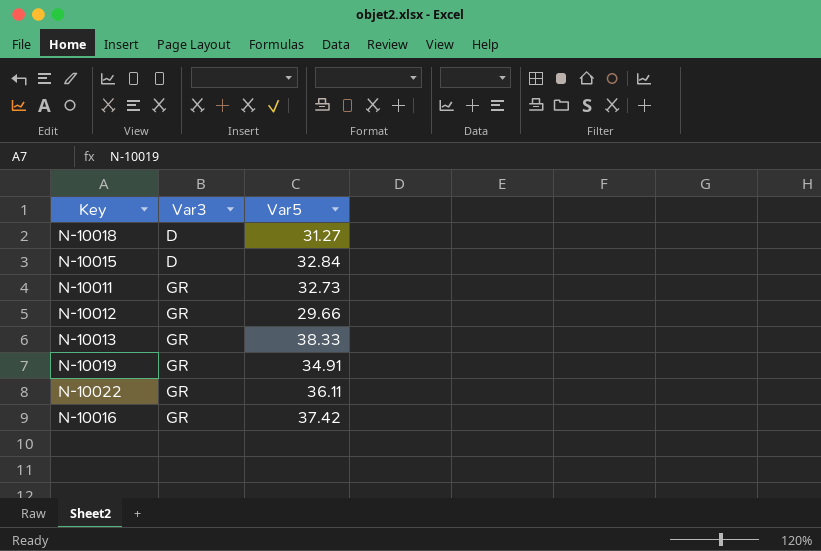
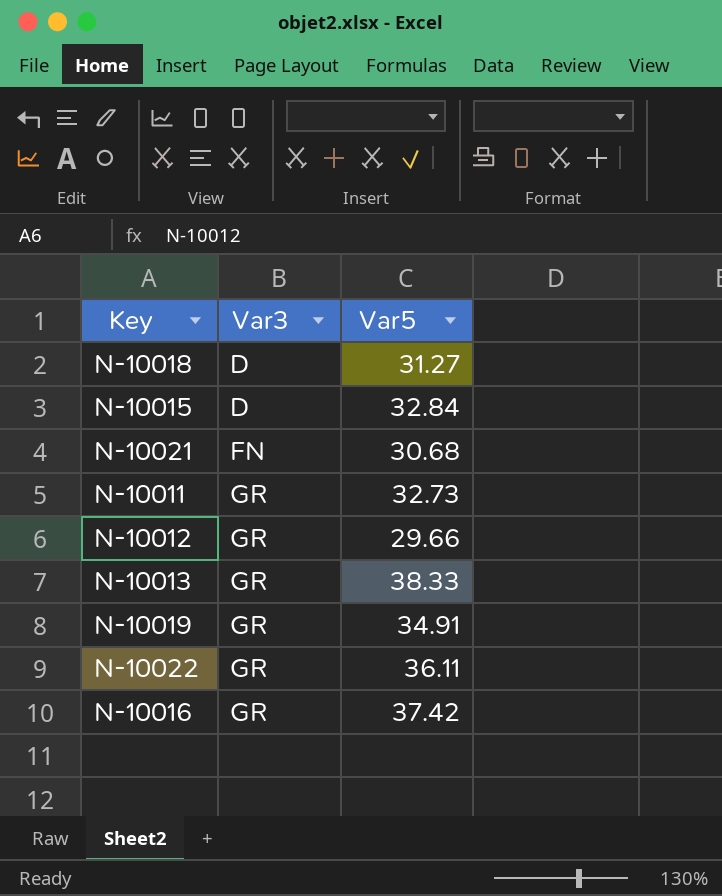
row N-10021: none -> FN | 30.68

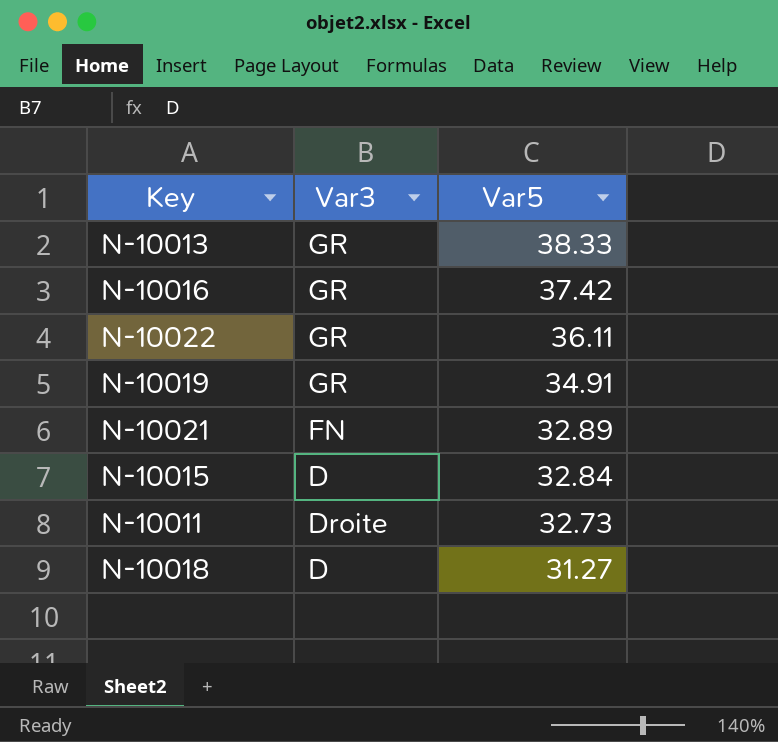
row order: Var3 ascending -> Var5 descending
row N-10012: GR | 29.66 -> none
N-10021 | Var5: 30.68 -> 32.89
N-10011 | Var3: GR -> Droite

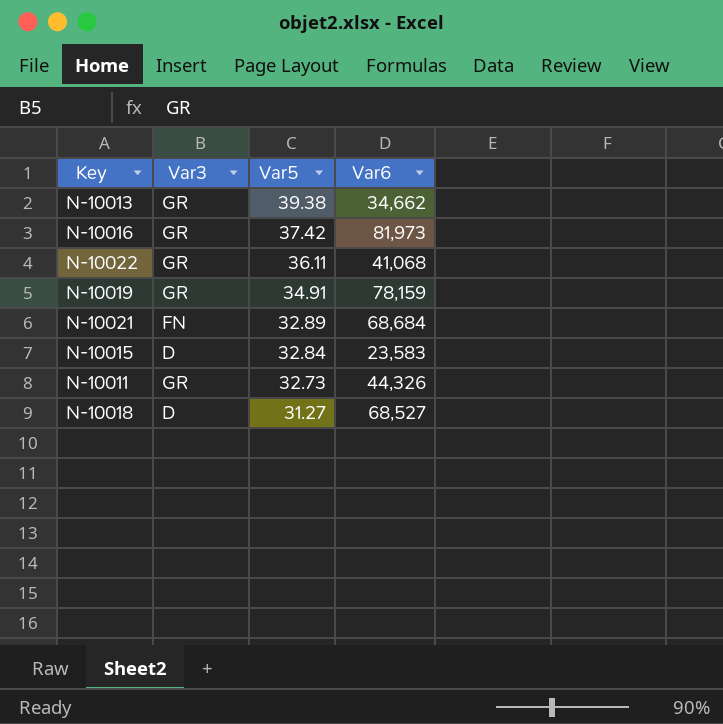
column Var6 | position: none -> 4
N-10013 | Var5: 38.33 -> 39.38
N-10011 | Var3: Droite -> GR

